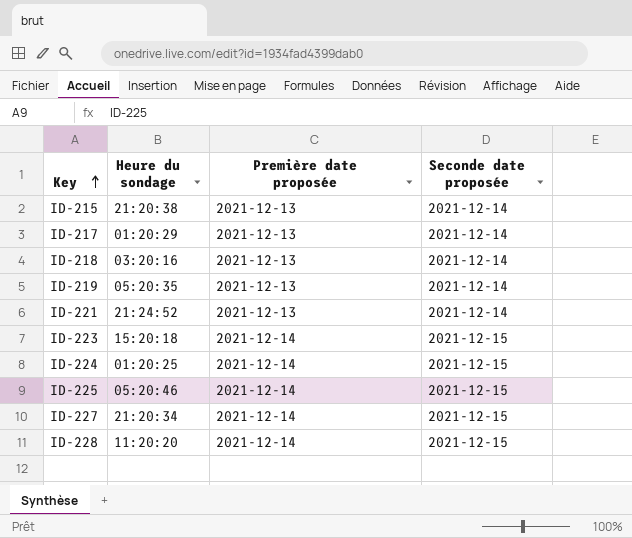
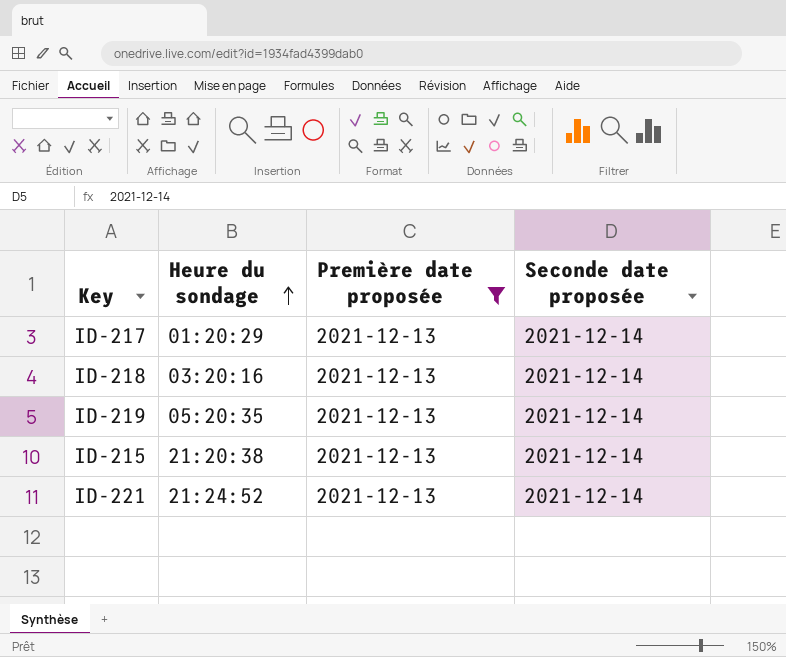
filter: none -> Première date proposée = 2021-12-13
row order: Key ascending -> Heure du sondage ascending

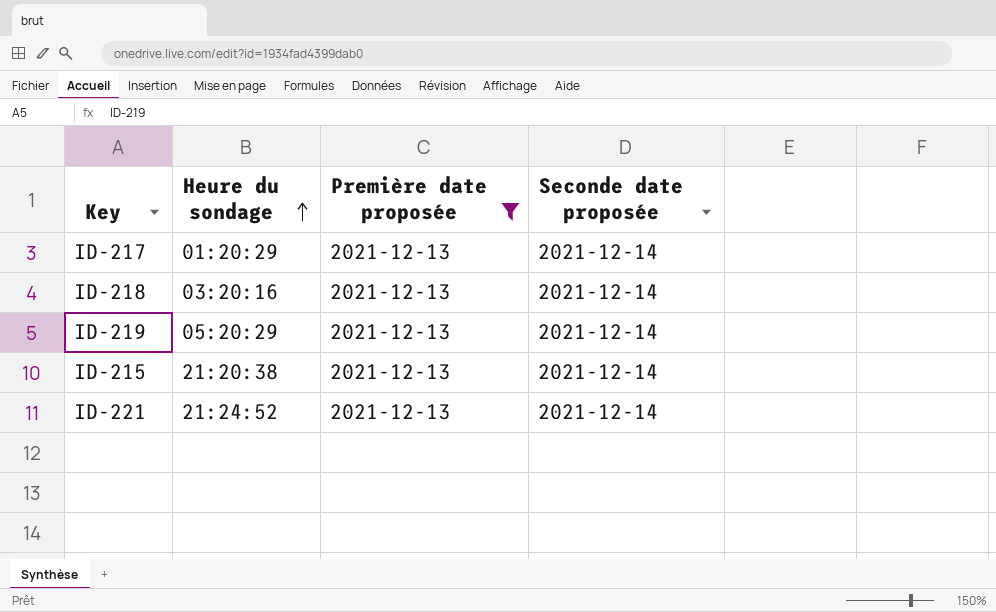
ID-219 | Heure du sondage: 05:20:35 -> 05:20:29

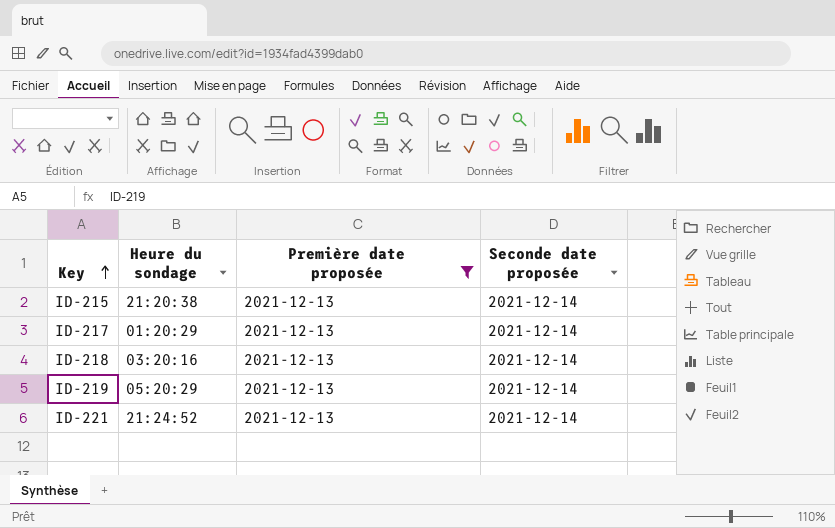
row order: Heure du sondage ascending -> Key ascending

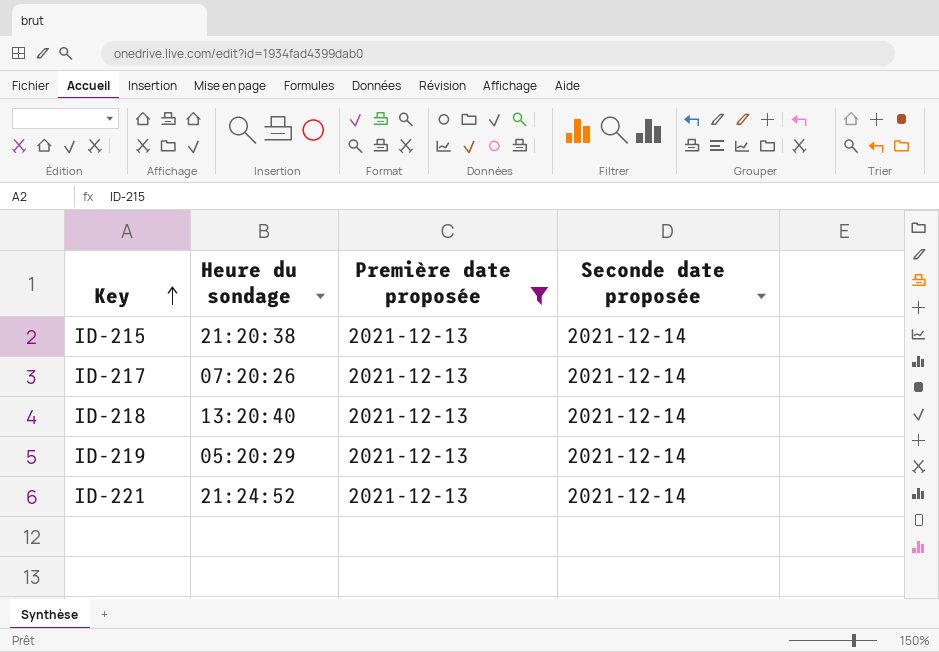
ID-217 | Heure du sondage: 01:20:29 -> 07:20:26
ID-218 | Heure du sondage: 03:20:16 -> 13:20:40

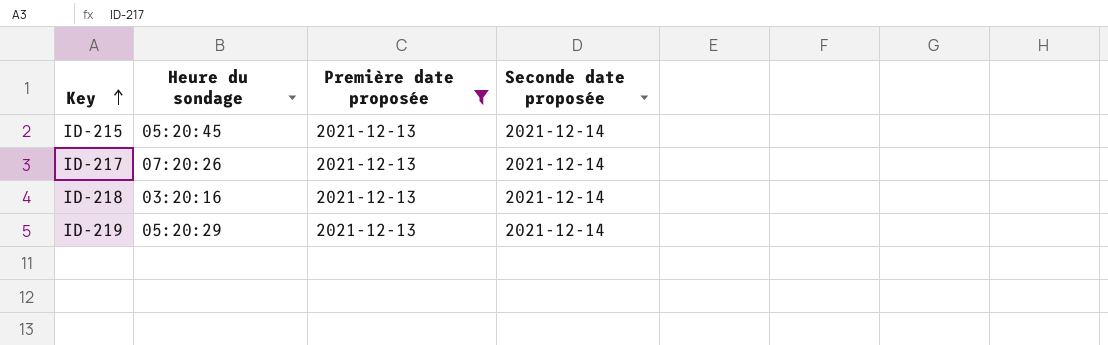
row ID-221: 21:24:52 | 2021-12-13 | 2021-12-14 -> none
ID-215 | Heure du sondage: 21:20:38 -> 05:20:45
ID-218 | Heure du sondage: 13:20:40 -> 03:20:16

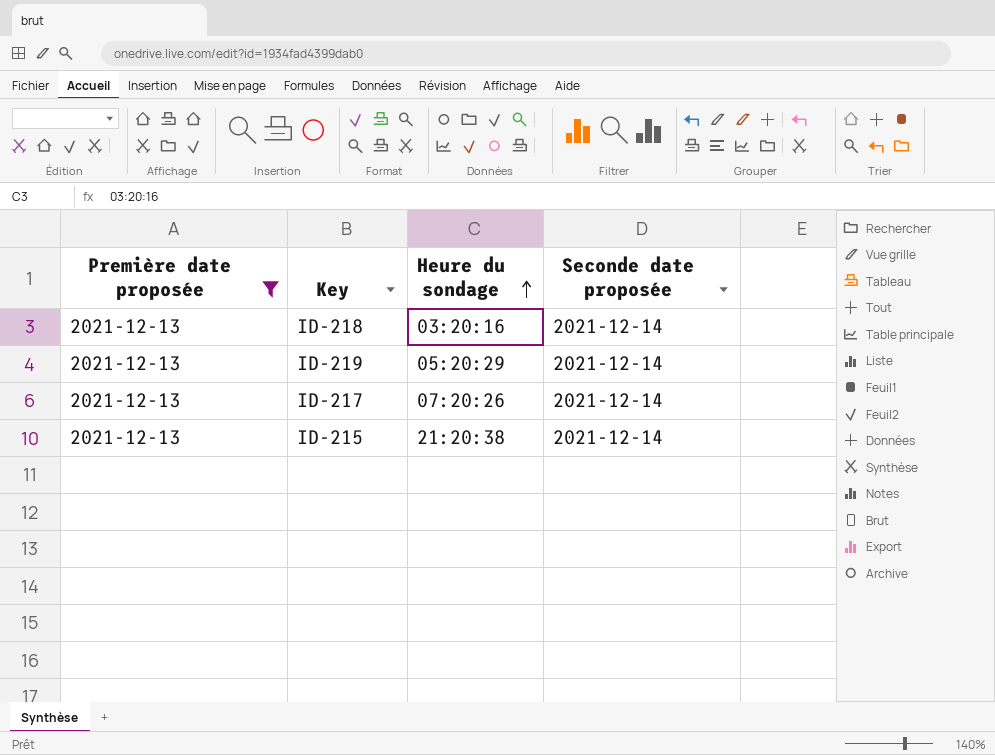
row order: Key ascending -> Heure du sondage ascending
column Première date proposée | position: 3 -> 1
ID-215 | Heure du sondage: 05:20:45 -> 21:20:38

